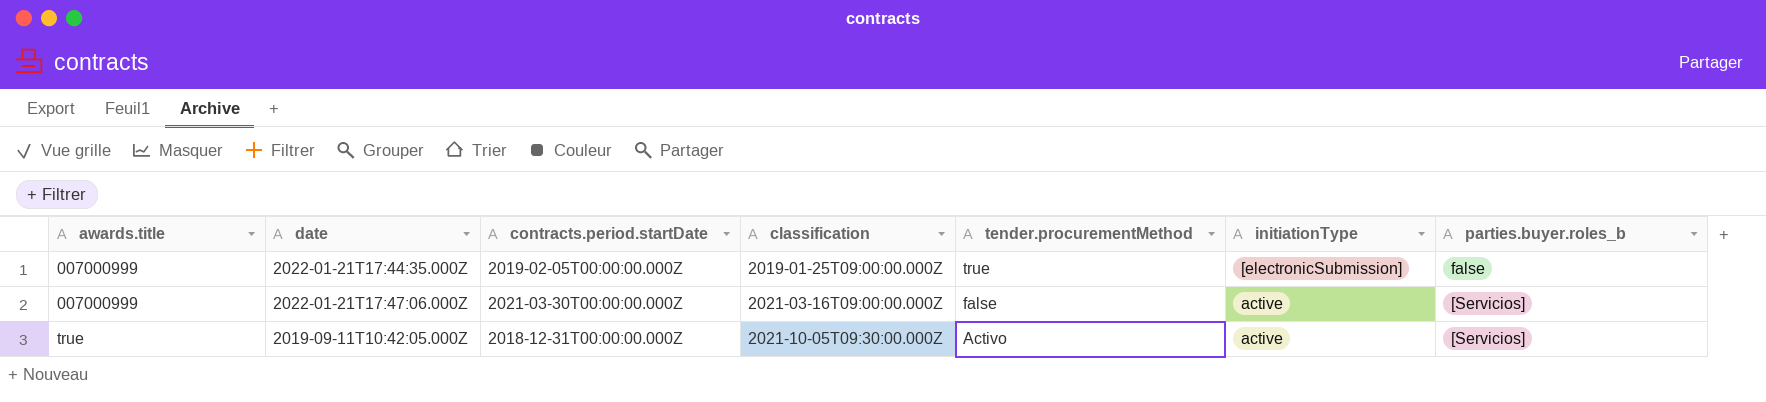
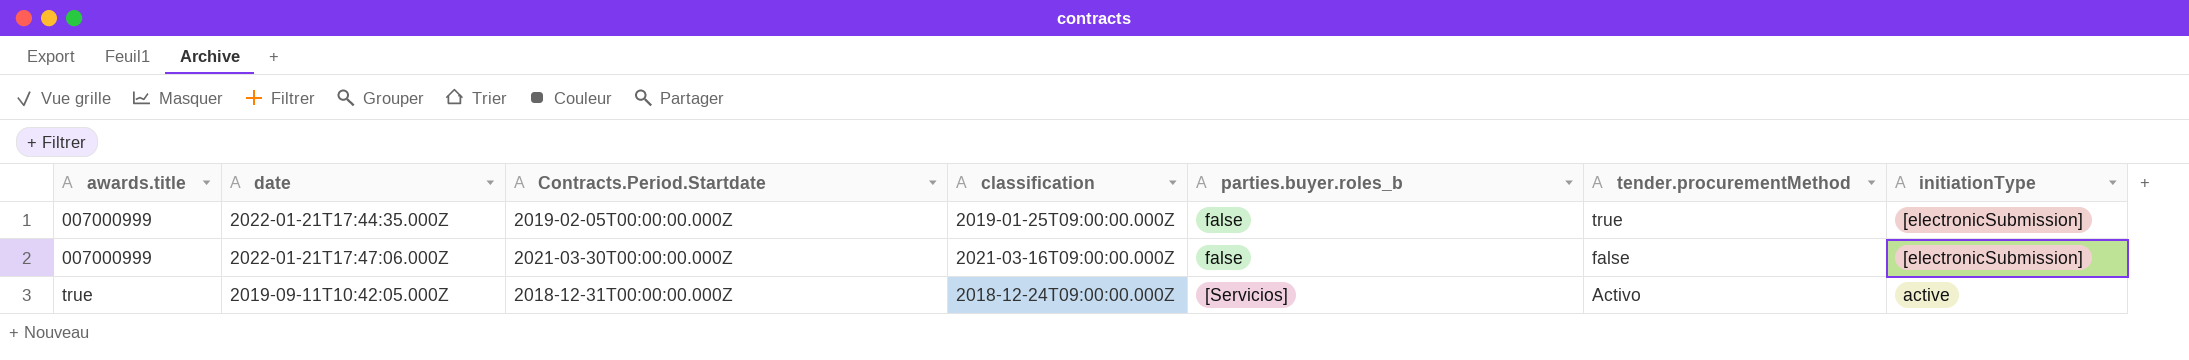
column name: contracts.period.startDate -> Contracts.Period.Startdate
column parties.buyer.roles_b | position: 7 -> 5
2022-01-21T17:47:06.000Z | parties.buyer.roles_b: [Servicios] -> false
2022-01-21T17:47:06.000Z | initiationType: active -> [electronicSubmission]
2019-09-11T10:42:05.000Z | classification: 2021-10-05T09:30:00.000Z -> 2018-12-24T09:00:00.000Z

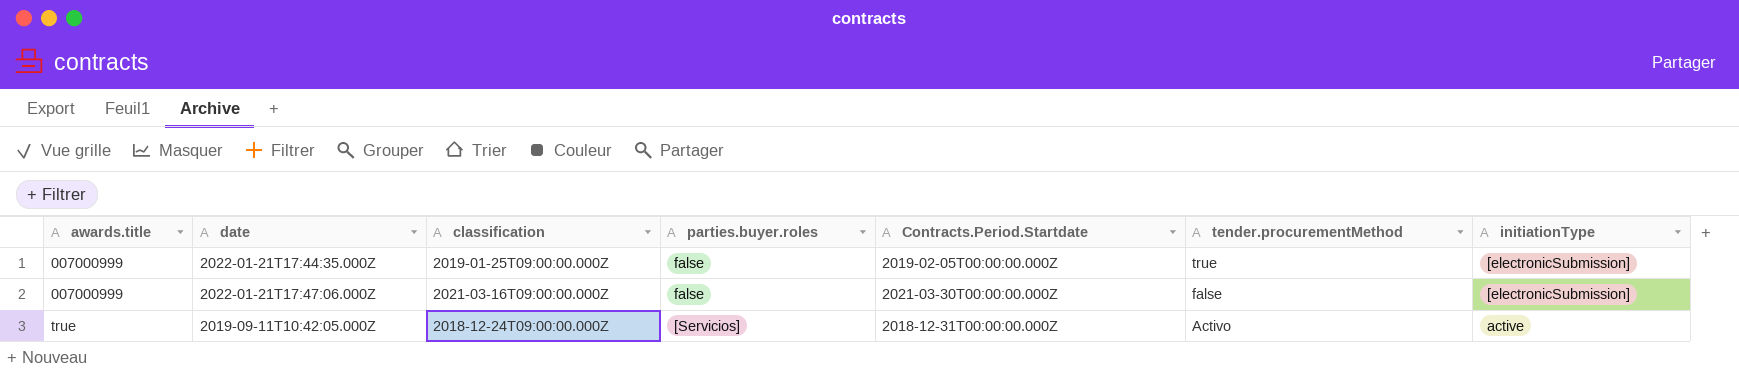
column name: parties.buyer.roles_b -> parties.buyer.roles
column Contracts.Period.Startdate | position: 3 -> 5

